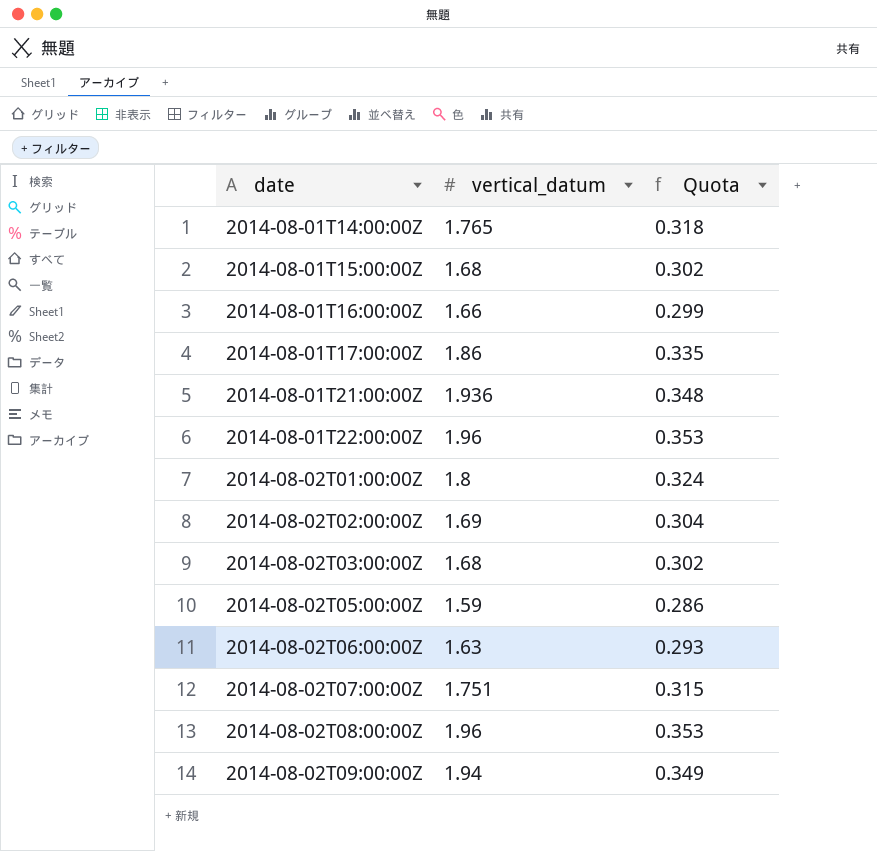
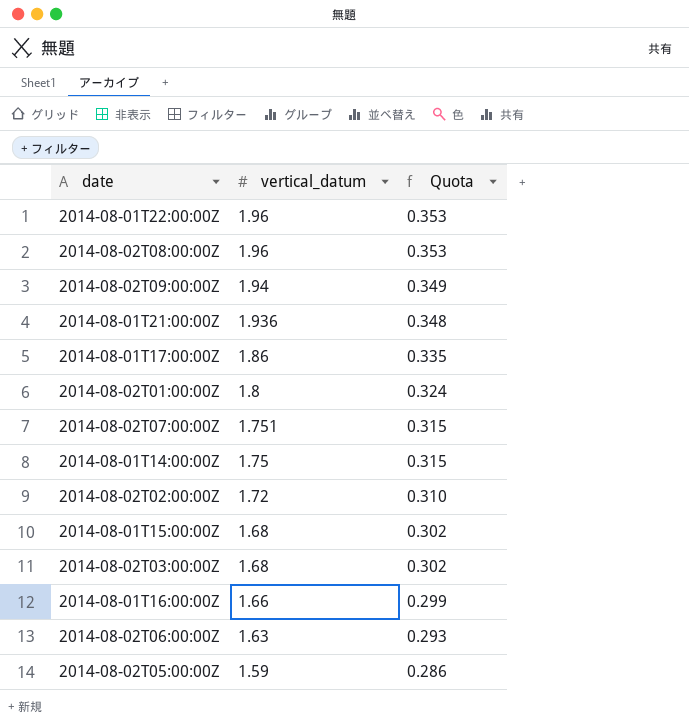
row order: date ascending -> vertical_datum descending
2014-08-01T14:00:00Z | vertical_datum: 1.765 -> 1.75
2014-08-01T14:00:00Z | Quota: 0.318 -> 0.315
2014-08-02T02:00:00Z | vertical_datum: 1.69 -> 1.72
2014-08-02T02:00:00Z | Quota: 0.304 -> 0.310

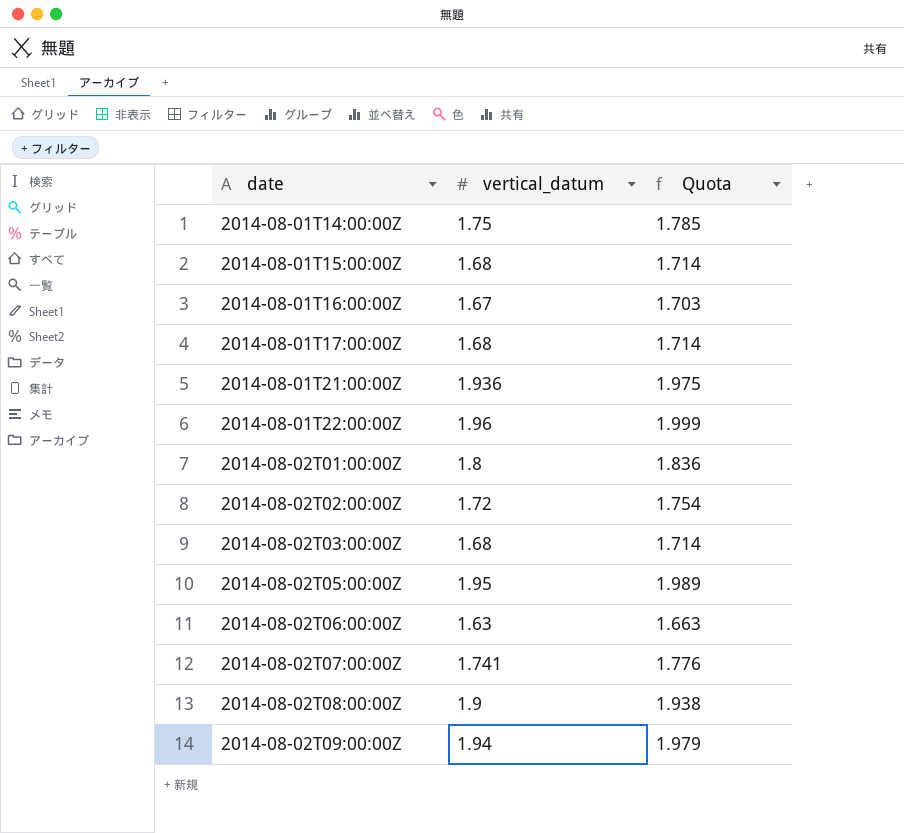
row order: vertical_datum descending -> date ascending
column Quota | formula: [vertical_datum] * 0.18 -> [vertical_datum] * 1.02
2014-08-01T16:00:00Z | vertical_datum: 1.66 -> 1.67
2014-08-01T17:00:00Z | vertical_datum: 1.86 -> 1.68
2014-08-02T05:00:00Z | vertical_datum: 1.59 -> 1.95
2014-08-02T07:00:00Z | vertical_datum: 1.751 -> 1.741
2014-08-02T08:00:00Z | vertical_datum: 1.96 -> 1.9

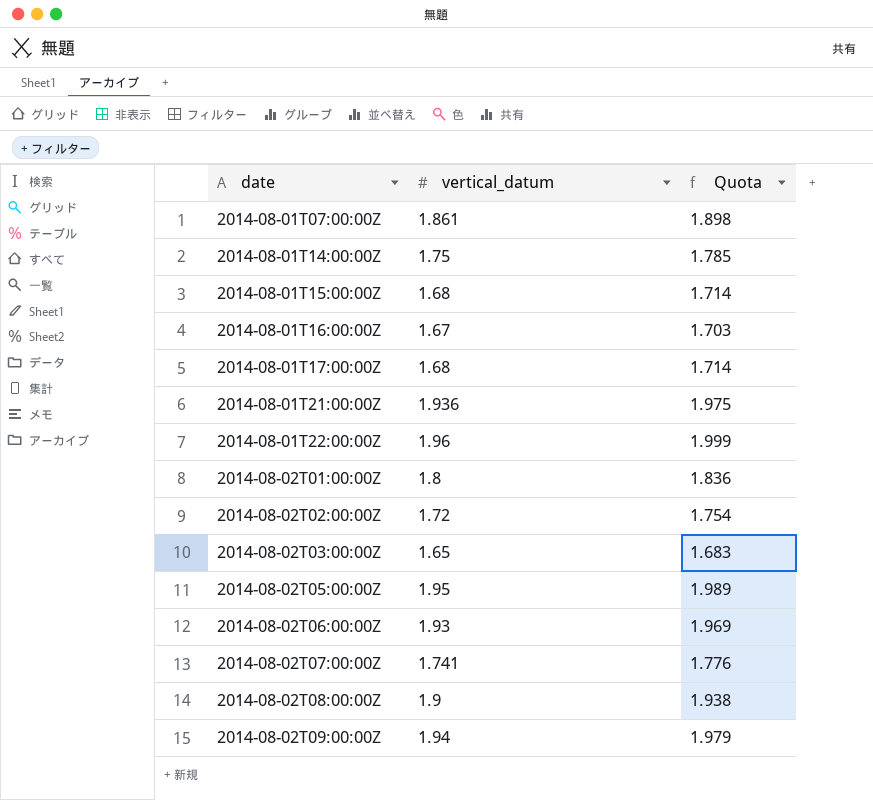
row 2014-08-01T07:00:00Z: none -> 1.861 | 1.898
2014-08-02T03:00:00Z | vertical_datum: 1.68 -> 1.65
2014-08-02T03:00:00Z | Quota: 1.714 -> 1.683
2014-08-02T06:00:00Z | vertical_datum: 1.63 -> 1.93
2014-08-02T06:00:00Z | Quota: 1.663 -> 1.969

